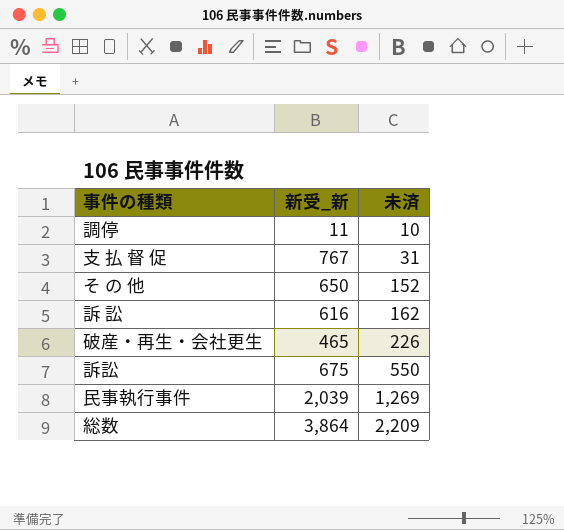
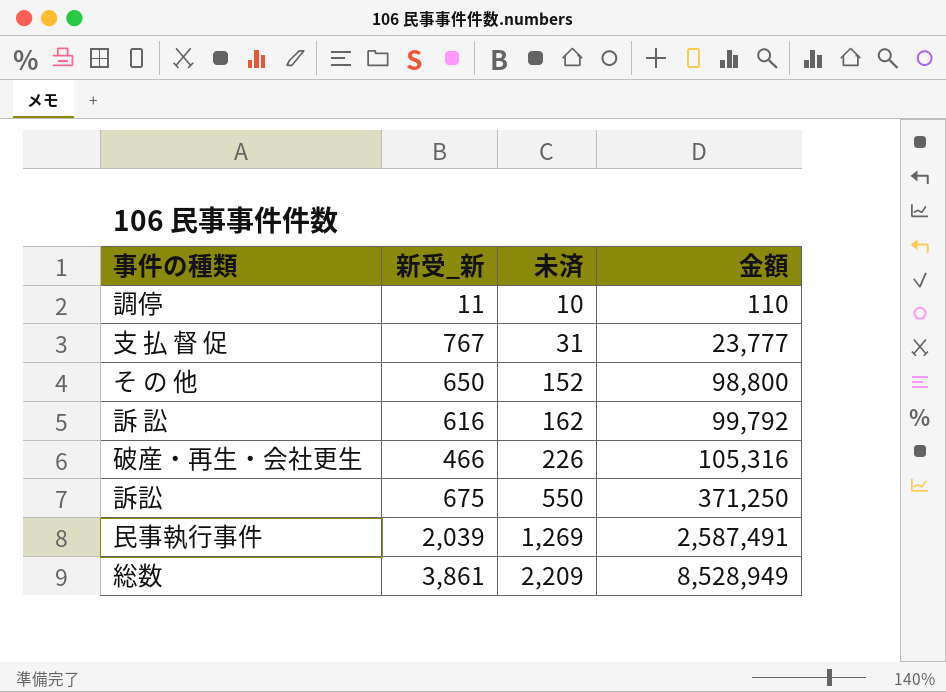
column 金額 | formula: none -> [新受_新] * [未済]
破産・再生・会社更生 | 新受_新: 465 -> 466
総数 | 新受_新: 3,864 -> 3,861

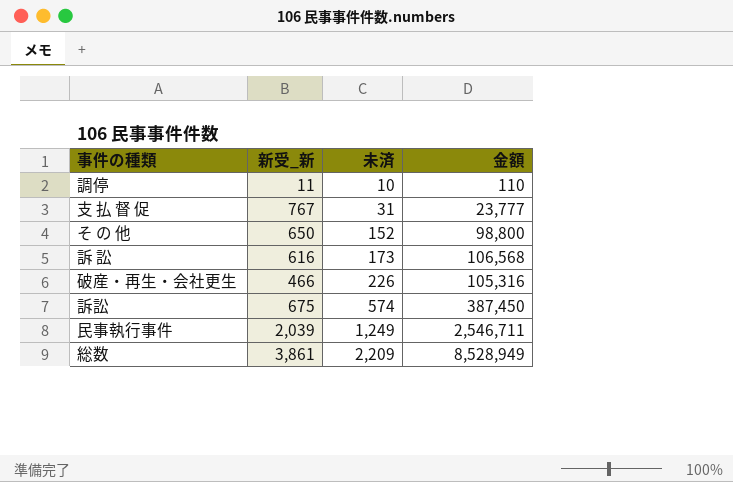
訴 訟 | 未済: 162 -> 173
訴 訟 | 金額: 99,792 -> 106,568
訴訟 | 未済: 550 -> 574
訴訟 | 金額: 371,250 -> 387,450
民事執行事件 | 未済: 1,269 -> 1,249
民事執行事件 | 金額: 2,587,491 -> 2,546,711

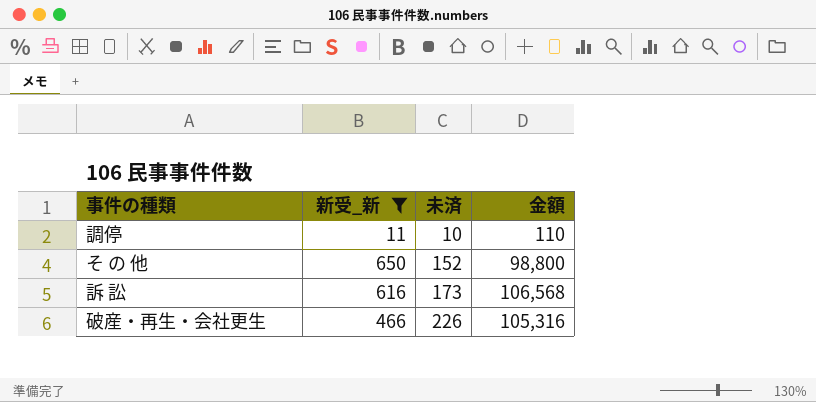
filter: none -> 新受_新 <= 650

